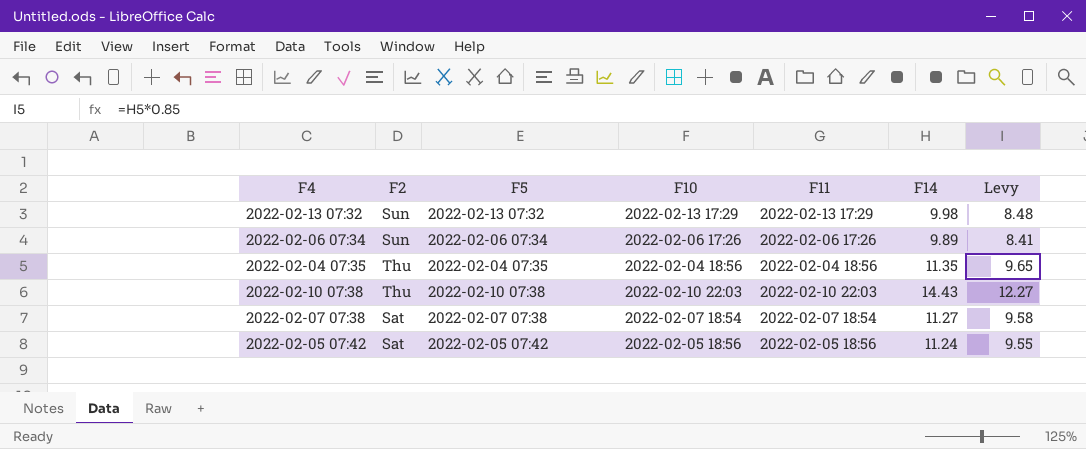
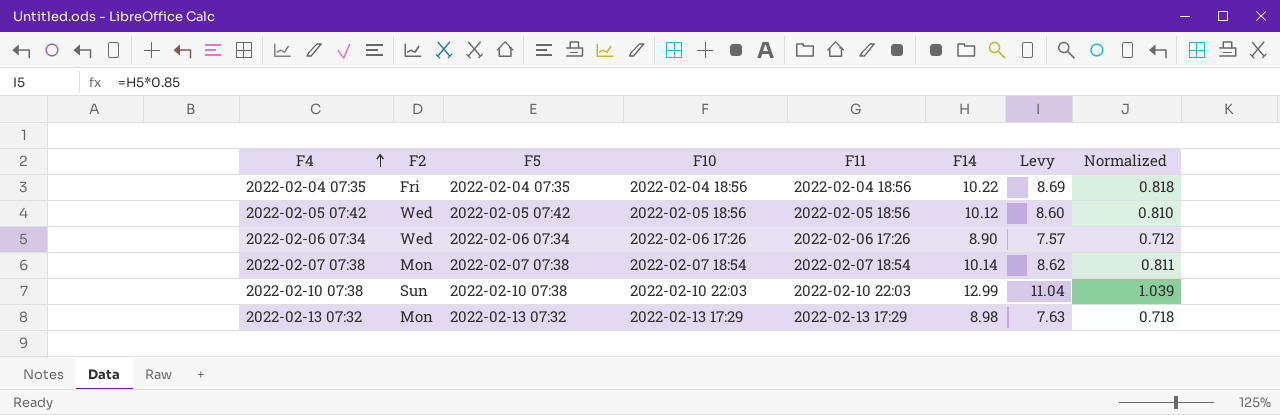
row order: none -> F4 ascending
column Normalized | formula: none -> [F14] * 0.08
2022-02-04 07:35 | F2: Thu -> Fri
2022-02-04 07:35 | F14: 11.35 -> 10.22
2022-02-04 07:35 | Levy: 9.65 -> 8.69
2022-02-05 07:42 | F2: Sat -> Wed
2022-02-05 07:42 | F14: 11.24 -> 10.12
2022-02-05 07:42 | Levy: 9.55 -> 8.60
2022-02-06 07:34 | F2: Sun -> Wed
2022-02-06 07:34 | F14: 9.89 -> 8.90
2022-02-06 07:34 | Levy: 8.41 -> 7.57
2022-02-07 07:38 | F2: Sat -> Mon
2022-02-07 07:38 | F14: 11.27 -> 10.14
2022-02-07 07:38 | Levy: 9.58 -> 8.62
2022-02-10 07:38 | F2: Thu -> Sun
2022-02-10 07:38 | F14: 14.43 -> 12.99
2022-02-10 07:38 | Levy: 12.27 -> 11.04
2022-02-13 07:32 | F2: Sun -> Mon
2022-02-13 07:32 | F14: 9.98 -> 8.98
2022-02-13 07:32 | Levy: 8.48 -> 7.63

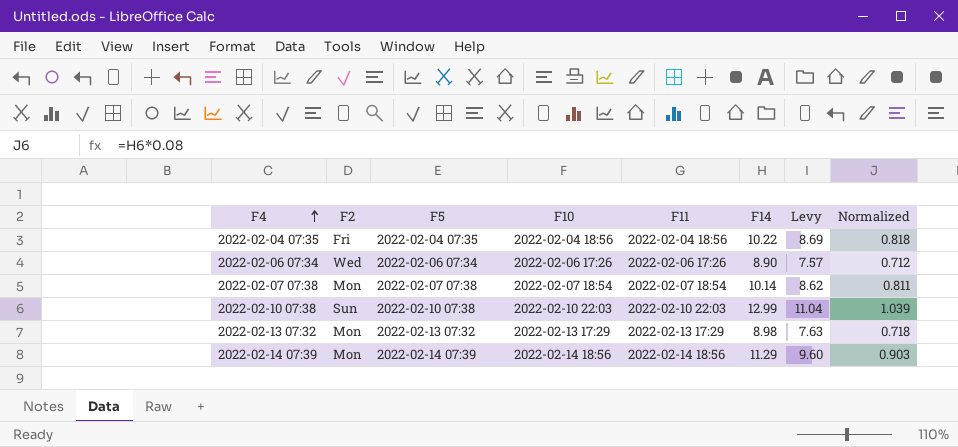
row 2022-02-05 07:42: Wed | 2022-02-05 07:42 | 2022-02-05 18:56 | 2022-02-05 18:56 | 10.12 | 8.60 | 0.810 -> none
row 2022-02-14 07:39: none -> Mon | 2022-02-14 07:39 | 2022-02-14 18:56 | 2022-02-14 18:56 | 11.29 | 9.60 | 0.903

